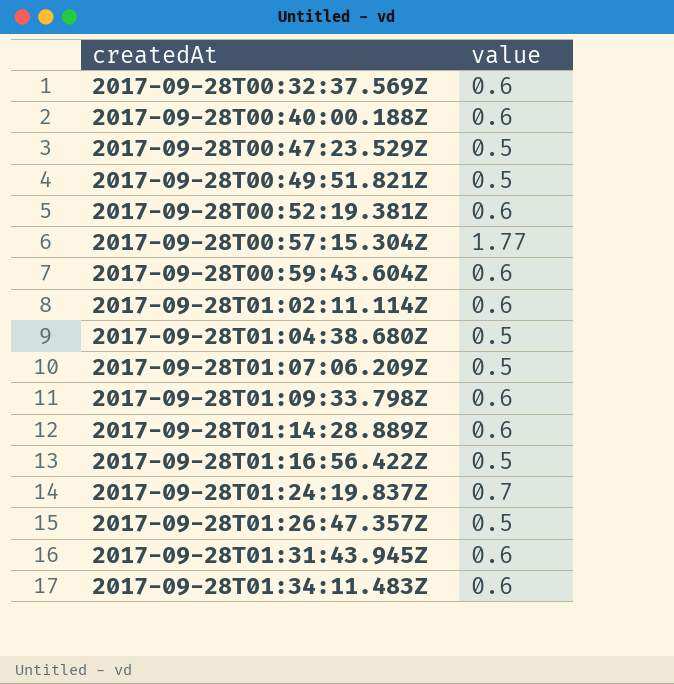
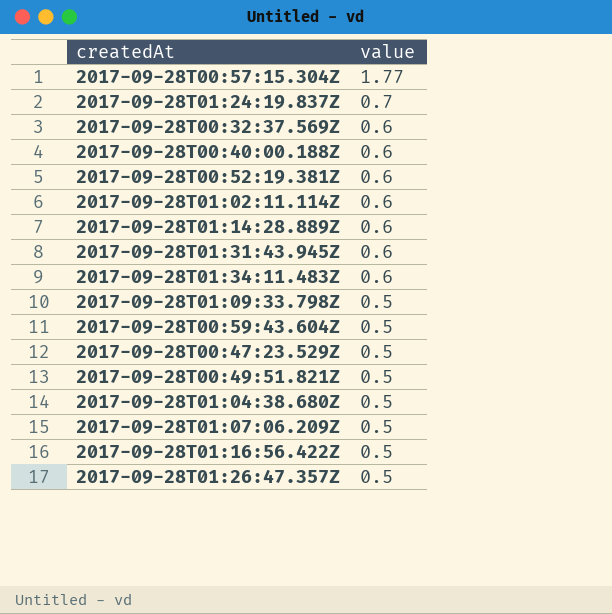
row order: createdAt ascending -> value descending
2017-09-28T01:09:33.798Z | value: 0.6 -> 0.5
2017-09-28T00:59:43.604Z | value: 0.6 -> 0.5

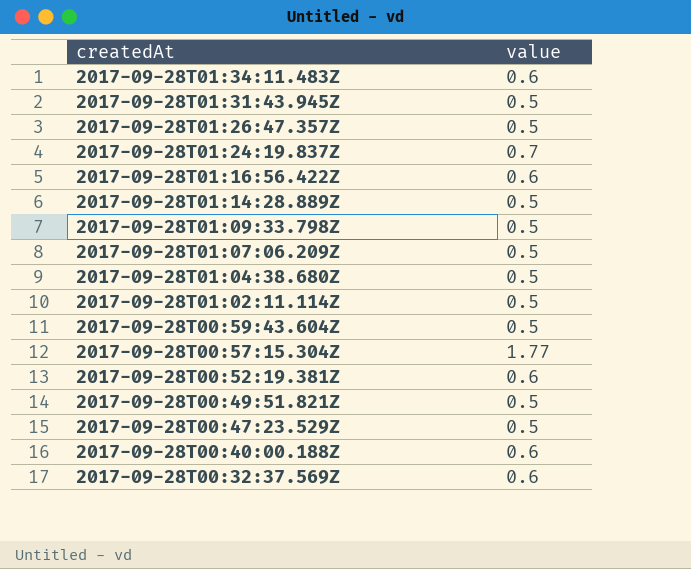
row order: value descending -> createdAt descending
2017-09-28T01:31:43.945Z | value: 0.6 -> 0.5
2017-09-28T01:16:56.422Z | value: 0.5 -> 0.6
2017-09-28T01:14:28.889Z | value: 0.6 -> 0.5
2017-09-28T01:02:11.114Z | value: 0.6 -> 0.5

